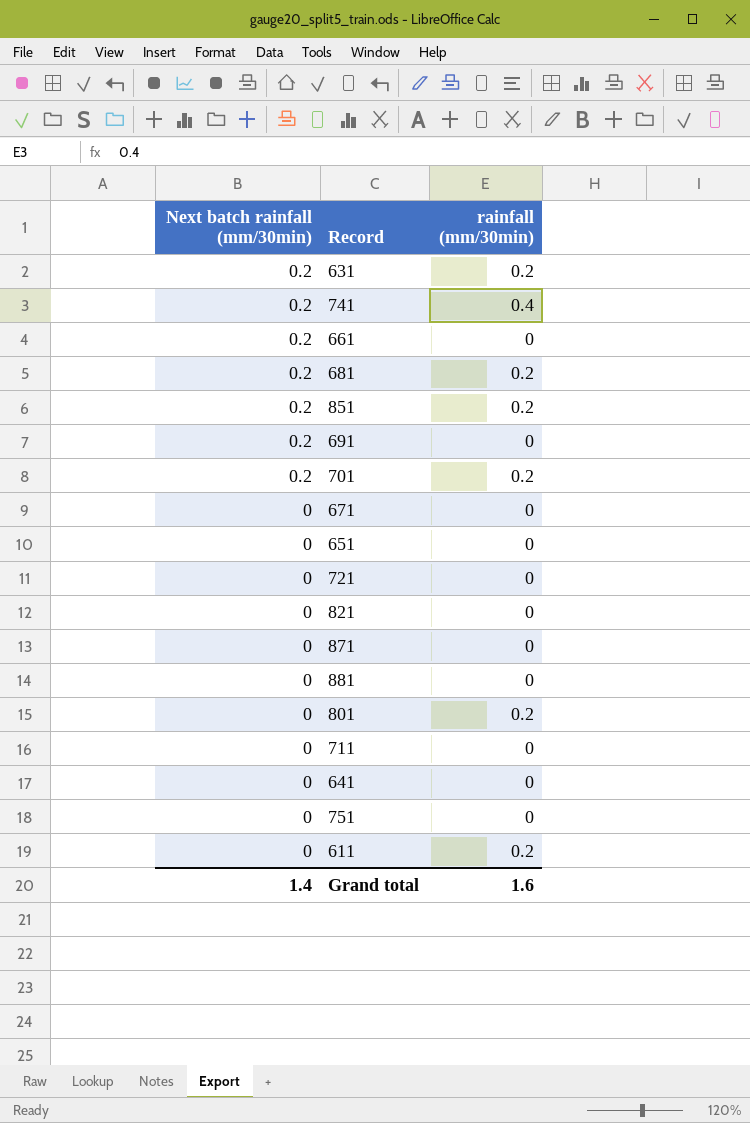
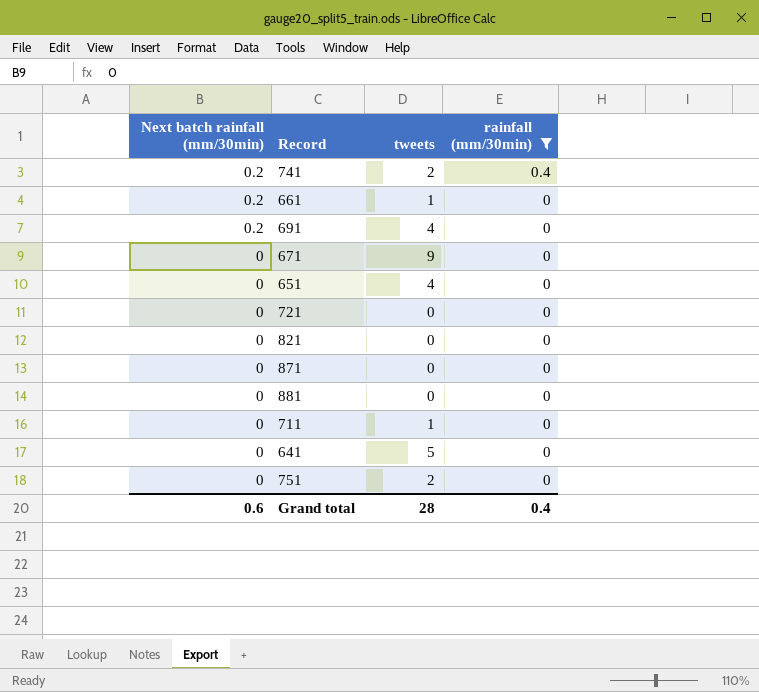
filter: none -> rainfall (mm/30min) != 0.2
column tweets | position: none -> 3
Grand total | Next batch rainfall (mm/30min): 1.4 -> 0.6
Grand total | rainfall (mm/30min): 1.6 -> 0.4

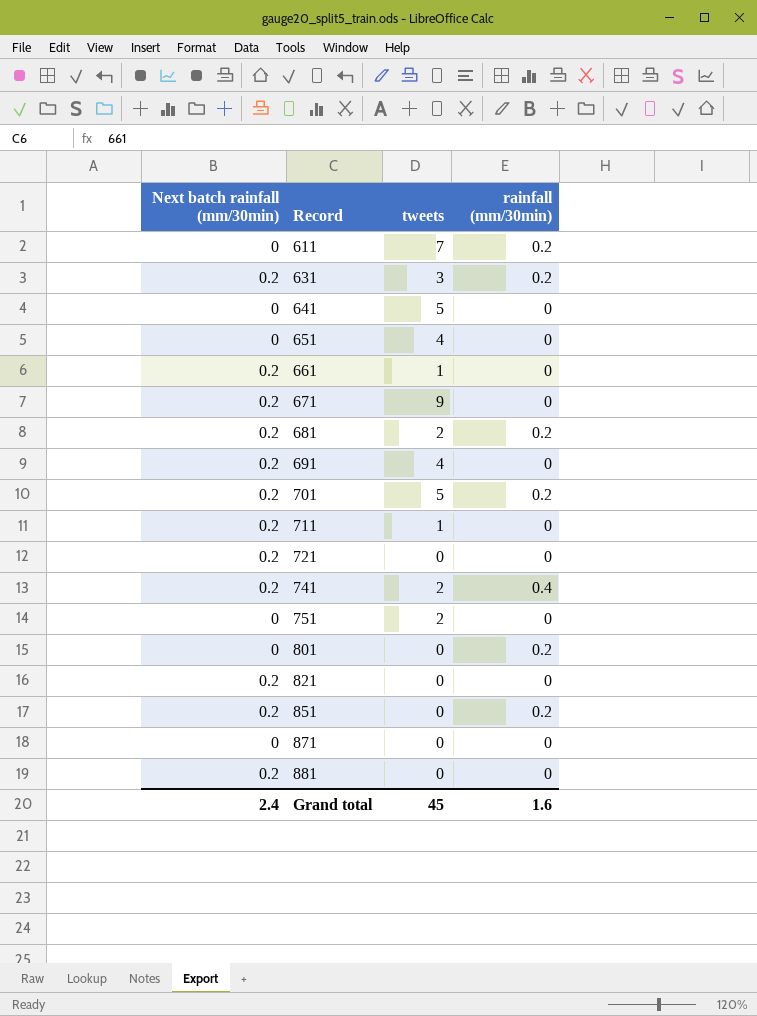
filter: rainfall (mm/30min) != 0.2 -> none
row order: Next batch rainfall (mm/30min) descending -> Record ascending
671 | Next batch rainfall (mm/30min): 0 -> 0.2
711 | Next batch rainfall (mm/30min): 0 -> 0.2
721 | Next batch rainfall (mm/30min): 0 -> 0.2
821 | Next batch rainfall (mm/30min): 0 -> 0.2
881 | Next batch rainfall (mm/30min): 0 -> 0.2
Grand total | Next batch rainfall (mm/30min): 0.6 -> 2.4
Grand total | tweets: 28 -> 45
Grand total | rainfall (mm/30min): 0.4 -> 1.6

